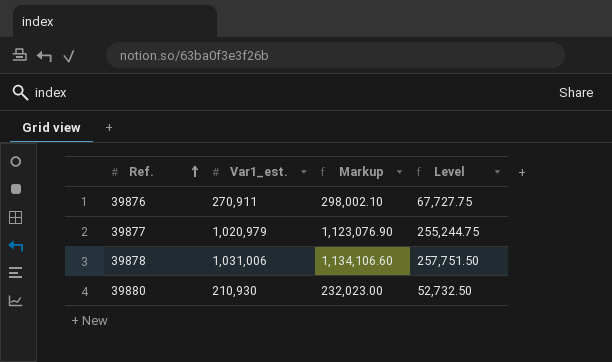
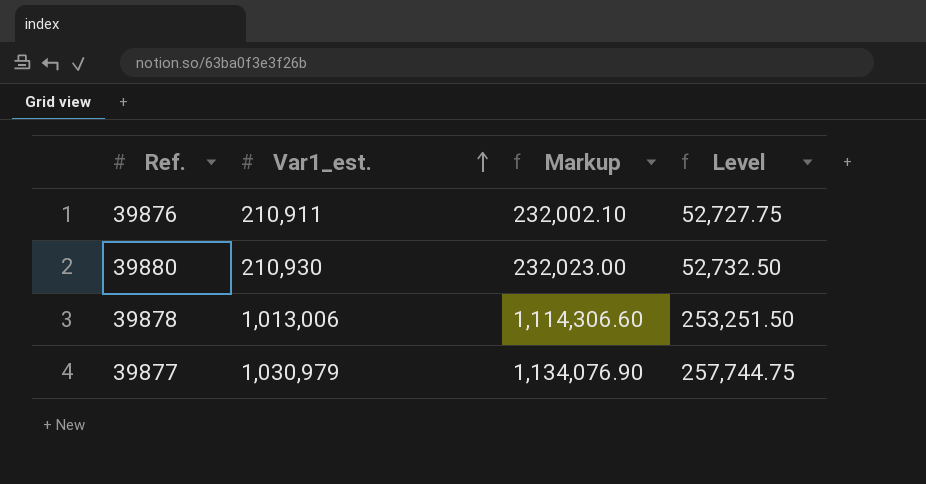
row order: Ref. ascending -> Var1_est. ascending
39876 | Var1_est.: 270,911 -> 210,911
39876 | Markup: 298,002.10 -> 232,002.10
39876 | Level: 67,727.75 -> 52,727.75
39878 | Var1_est.: 1,031,006 -> 1,013,006
39878 | Markup: 1,134,106.60 -> 1,114,306.60
39878 | Level: 257,751.50 -> 253,251.50
39877 | Var1_est.: 1,020,979 -> 1,030,979
39877 | Markup: 1,123,076.90 -> 1,134,076.90
39877 | Level: 255,244.75 -> 257,744.75

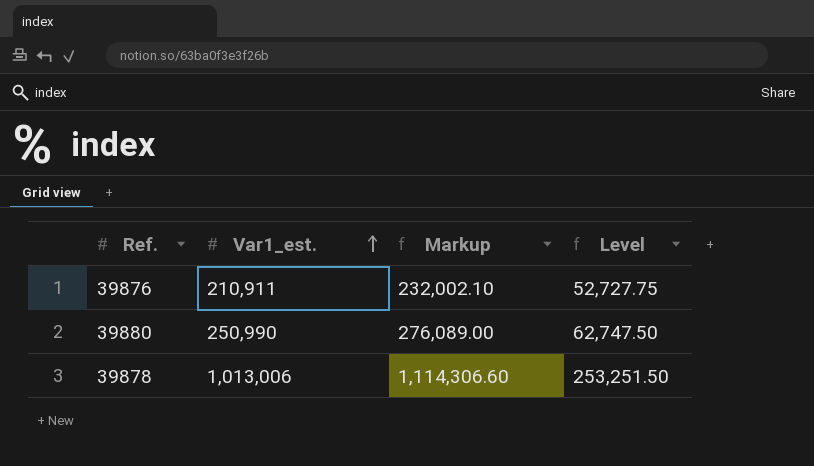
row 39877: 1,030,979 | 1,134,076.90 | 257,744.75 -> none
39880 | Var1_est.: 210,930 -> 250,990
39880 | Markup: 232,023.00 -> 276,089.00
39880 | Level: 52,732.50 -> 62,747.50

